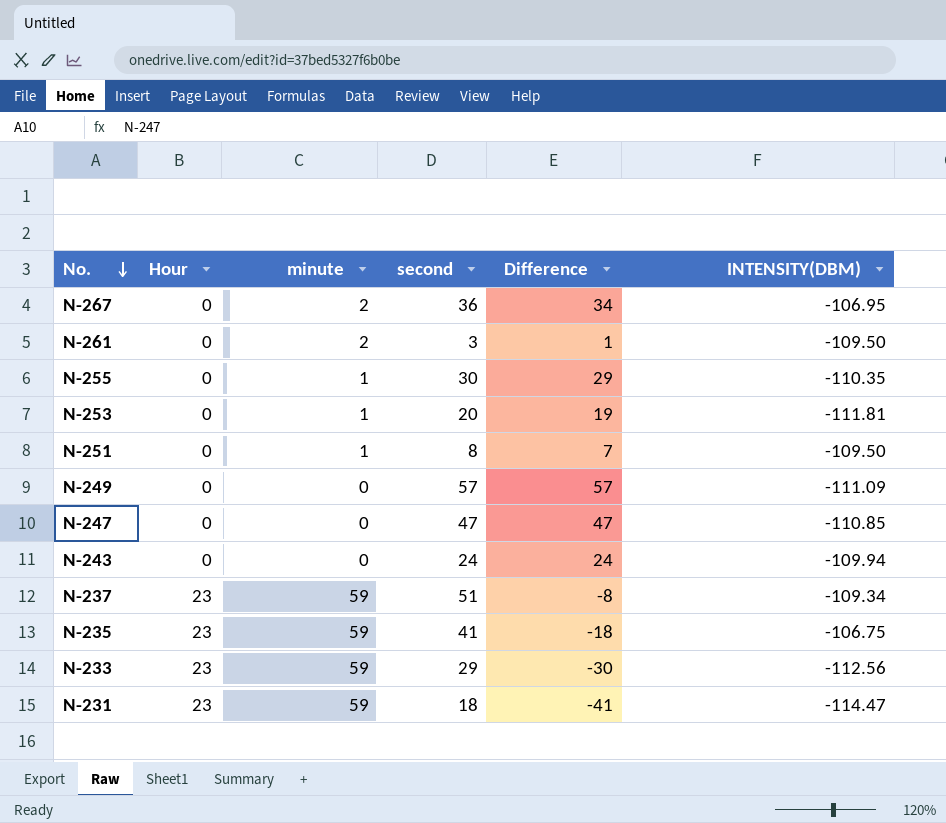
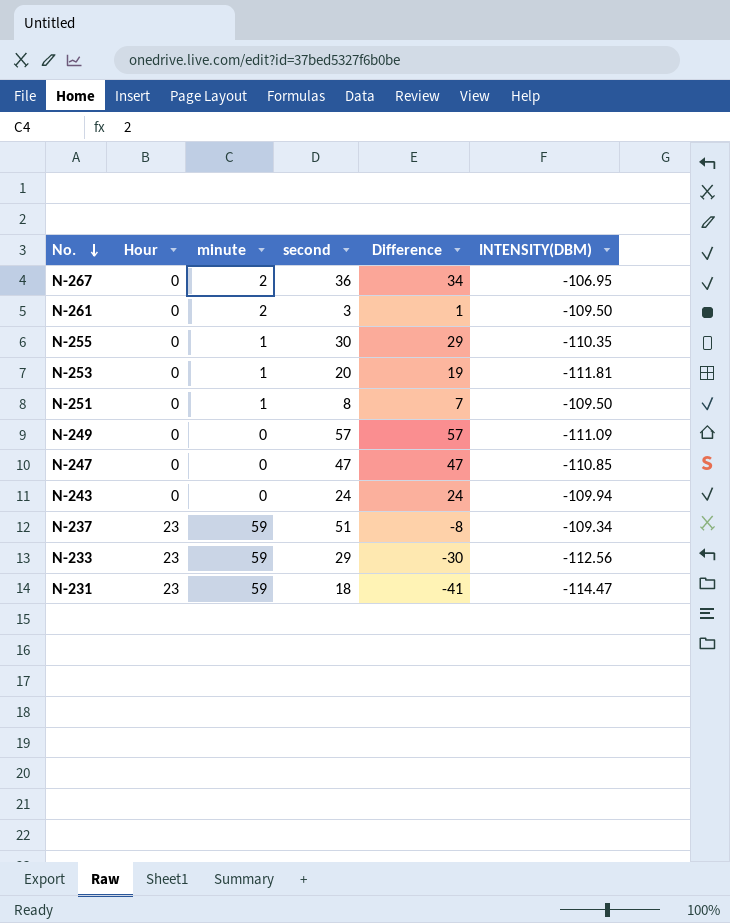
row N-235: 23 | 59 | 41 | -18 | -106.75 -> none

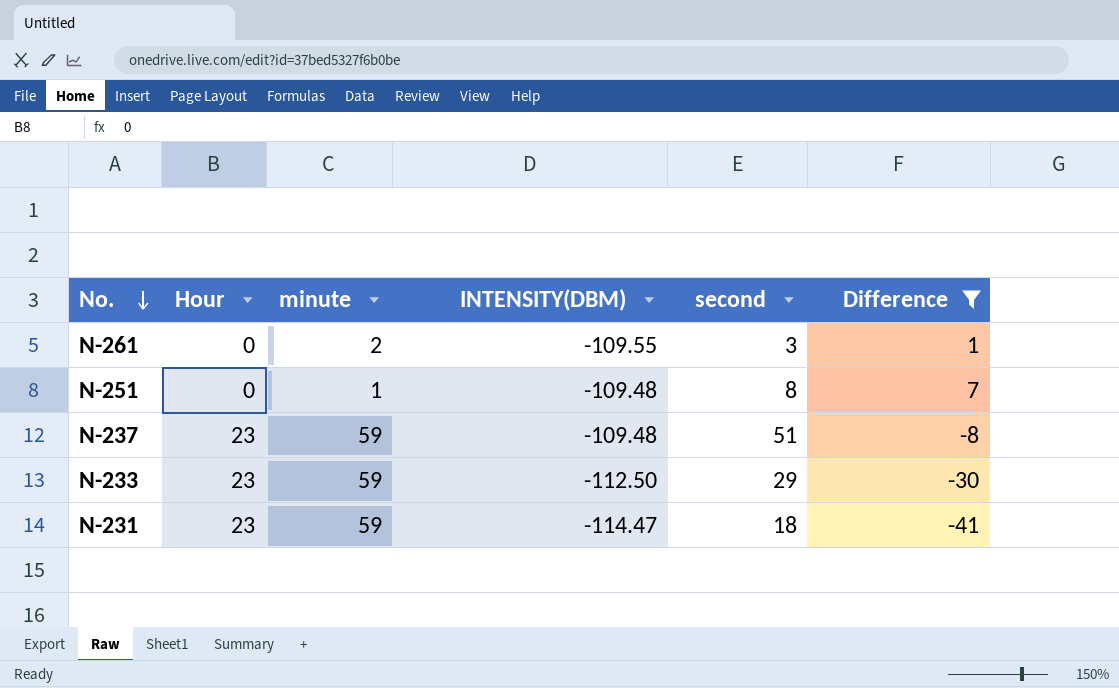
filter: none -> Difference <= 7
column INTENSITY(DBM) | position: 6 -> 4
N-261 | INTENSITY(DBM): -109.50 -> -109.55
N-251 | INTENSITY(DBM): -109.50 -> -109.48
N-237 | INTENSITY(DBM): -109.34 -> -109.48
N-233 | INTENSITY(DBM): -112.56 -> -112.50

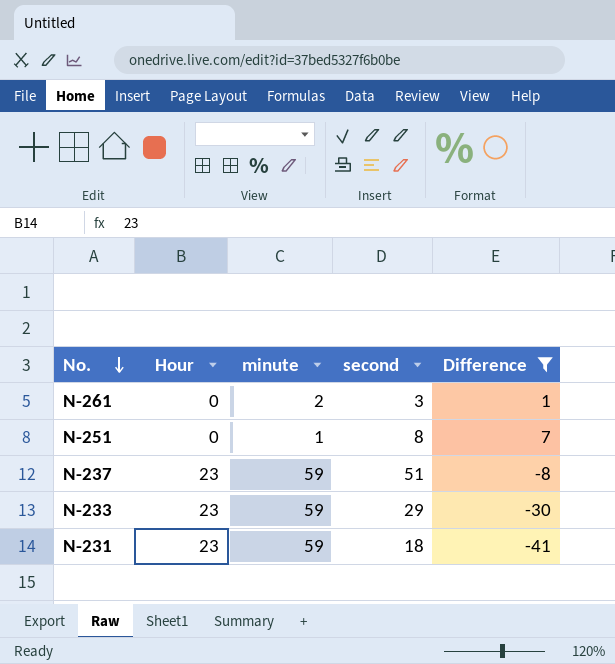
column INTENSITY(DBM) | position: 4 -> none

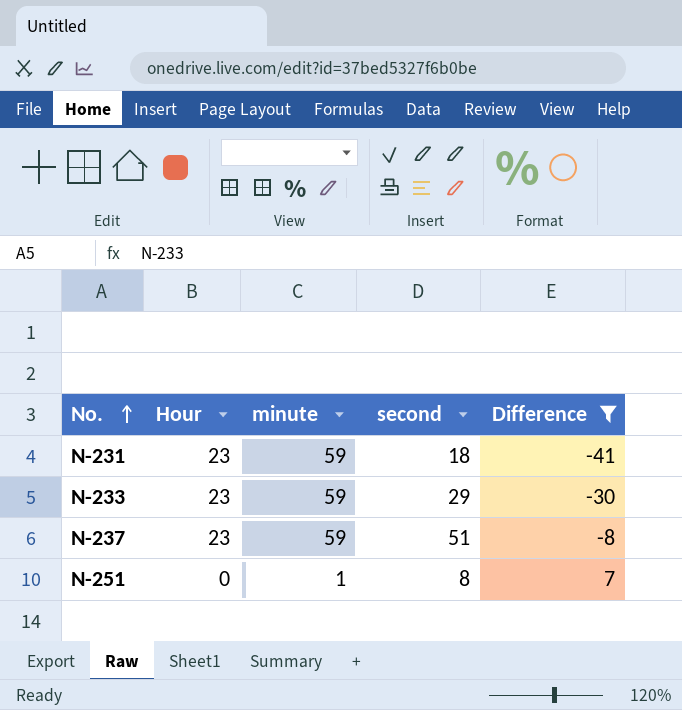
row order: No. descending -> No. ascending
row N-261: 0 | 2 | 3 | 1 -> none

